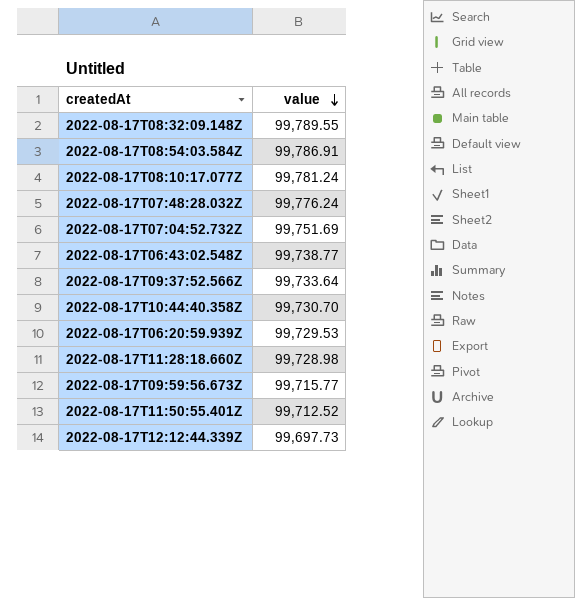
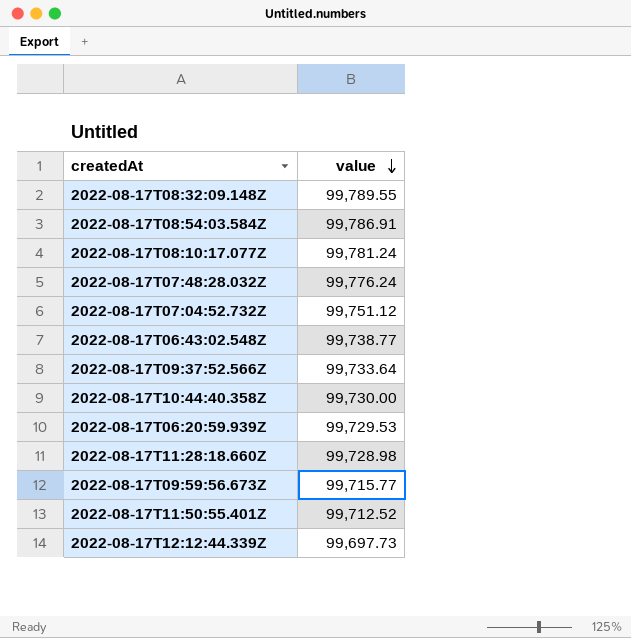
2022-08-17T07:04:52.732Z | value: 99,751.69 -> 99,751.12
2022-08-17T10:44:40.358Z | value: 99,730.70 -> 99,730.00

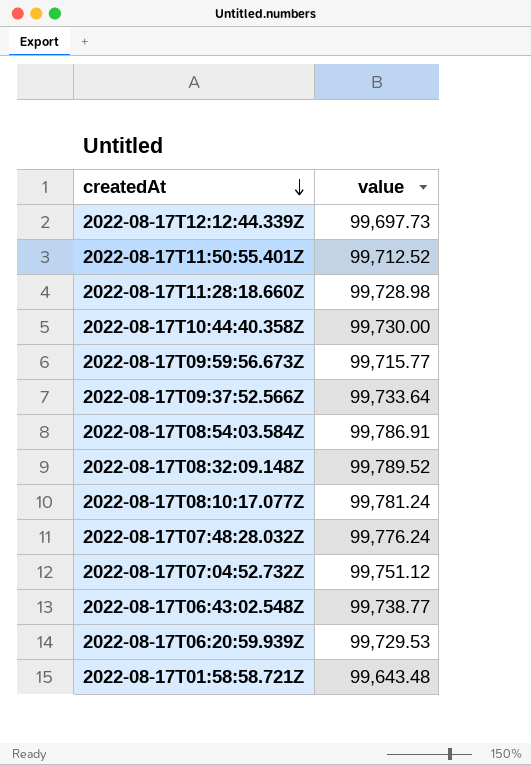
row order: value descending -> createdAt descending
2022-08-17T08:32:09.148Z | value: 99,789.55 -> 99,789.52
row 2022-08-17T01:58:58.721Z: none -> 99,643.48

